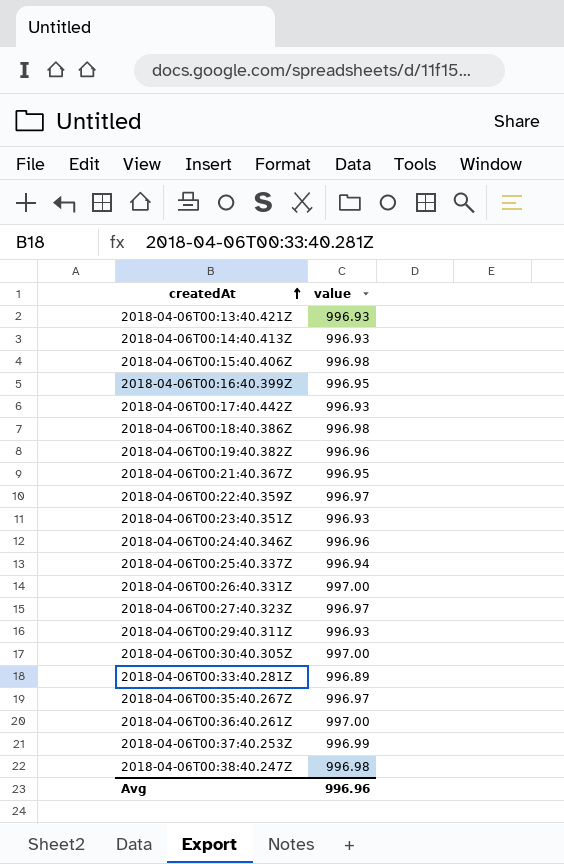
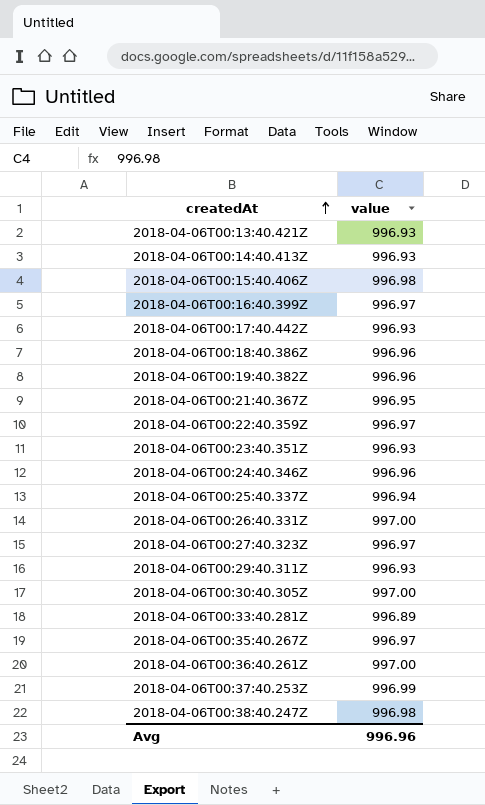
2018-04-06T00:16:40.399Z | value: 996.95 -> 996.97
2018-04-06T00:18:40.386Z | value: 996.98 -> 996.96

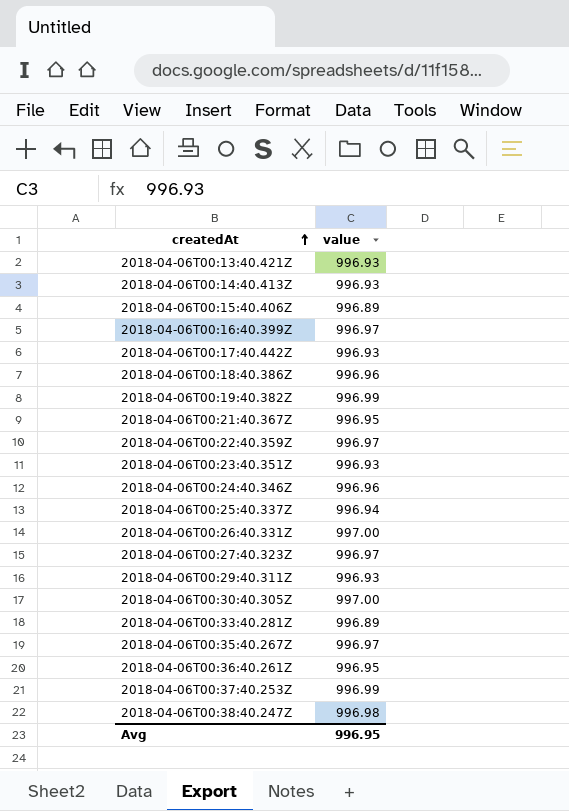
2018-04-06T00:15:40.406Z | value: 996.98 -> 996.89
2018-04-06T00:19:40.382Z | value: 996.96 -> 996.99
2018-04-06T00:36:40.261Z | value: 997.00 -> 996.95
Avg | value: 996.96 -> 996.95

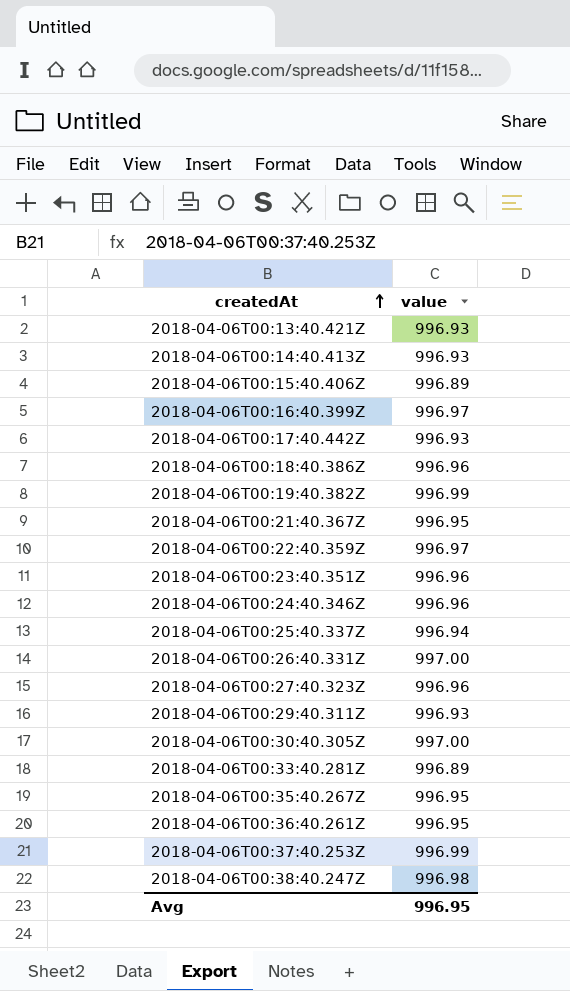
2018-04-06T00:23:40.351Z | value: 996.93 -> 996.96
2018-04-06T00:27:40.323Z | value: 996.97 -> 996.96
2018-04-06T00:35:40.267Z | value: 996.97 -> 996.95

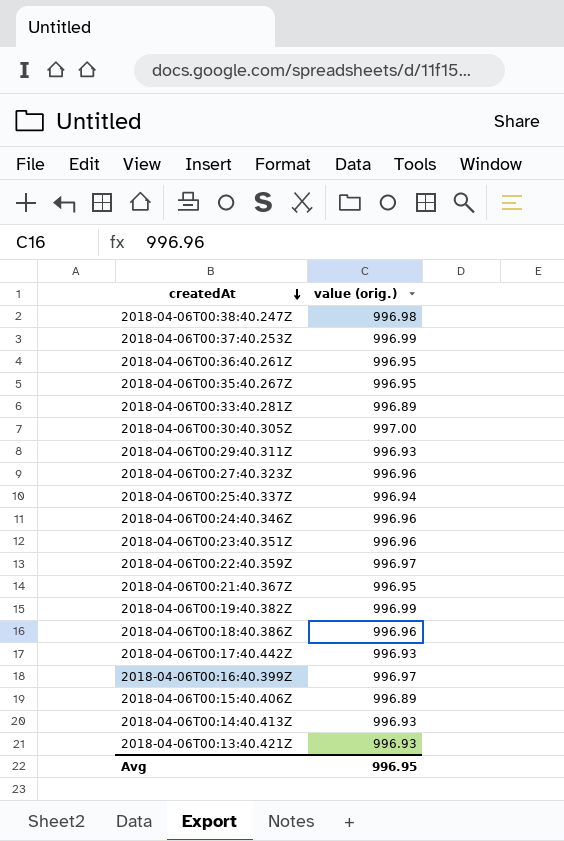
row order: createdAt ascending -> createdAt descending
column name: value -> value (orig.)
row 2018-04-06T00:26:40.331Z: 997.00 -> none

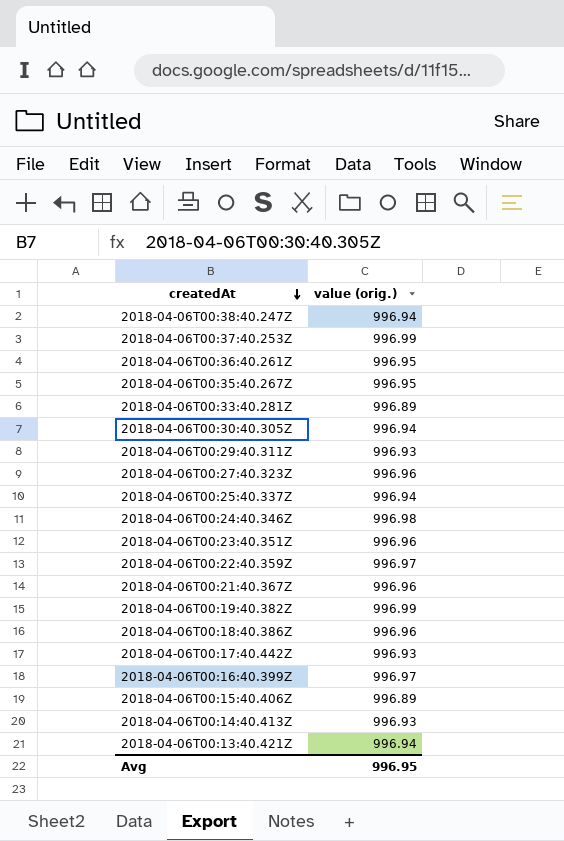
2018-04-06T00:38:40.247Z | value (orig.): 996.98 -> 996.94
2018-04-06T00:30:40.305Z | value (orig.): 997.00 -> 996.94
2018-04-06T00:24:40.346Z | value (orig.): 996.96 -> 996.98
2018-04-06T00:21:40.367Z | value (orig.): 996.95 -> 996.96
2018-04-06T00:13:40.421Z | value (orig.): 996.93 -> 996.94

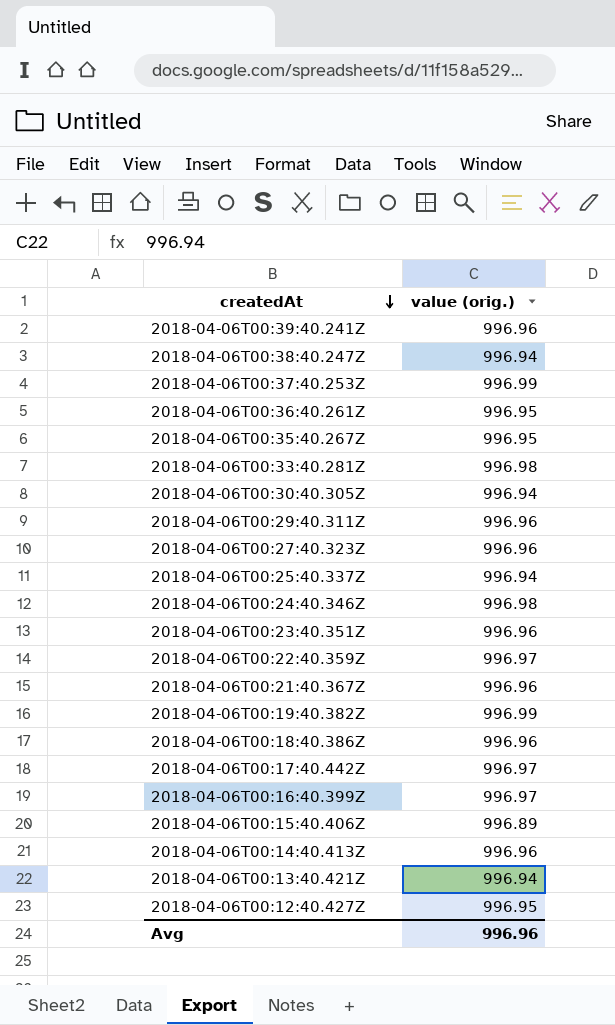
row 2018-04-06T00:39:40.241Z: none -> 996.96
2018-04-06T00:33:40.281Z | value (orig.): 996.89 -> 996.98
2018-04-06T00:29:40.311Z | value (orig.): 996.93 -> 996.96
2018-04-06T00:17:40.442Z | value (orig.): 996.93 -> 996.97
2018-04-06T00:14:40.413Z | value (orig.): 996.93 -> 996.96
row 2018-04-06T00:12:40.427Z: none -> 996.95
Avg | value (orig.): 996.95 -> 996.96

